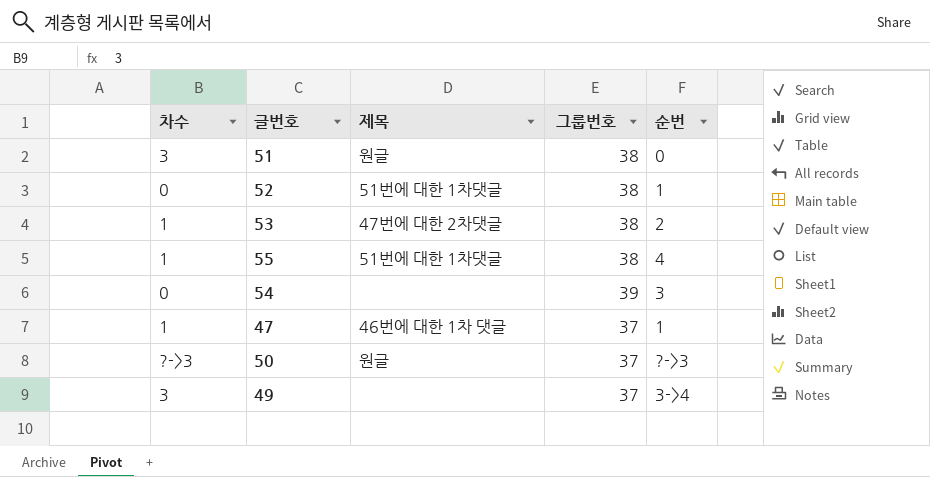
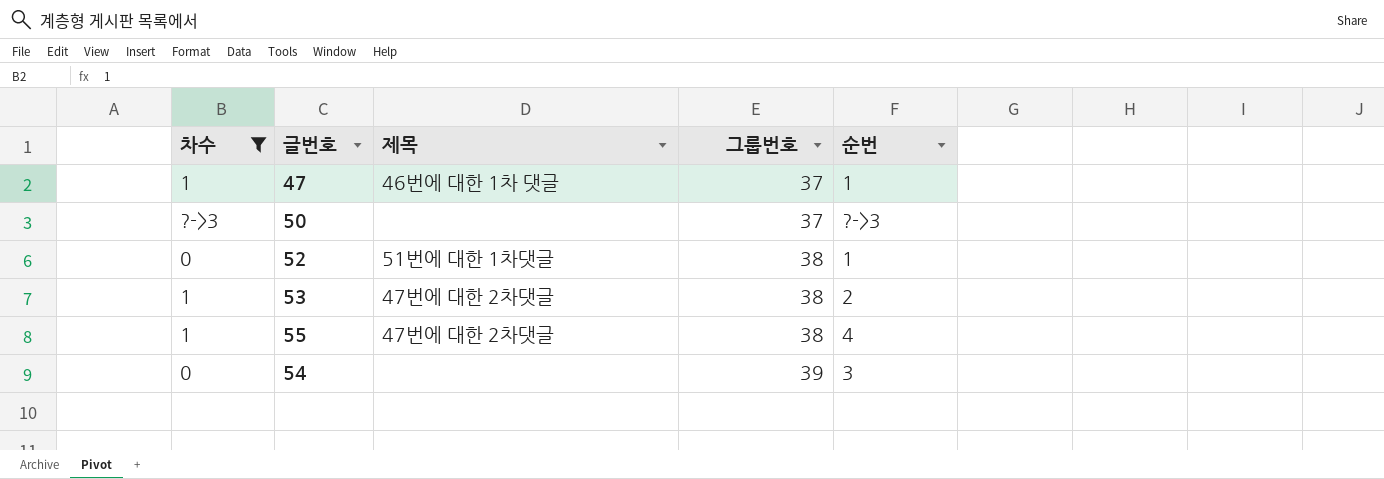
filter: none -> 차수 != 3
row order: none -> 그룹번호 ascending
50 | 제목: 원글 -> none
55 | 제목: 51번에 대한 1차댓글 -> 47번에 대한 2차댓글

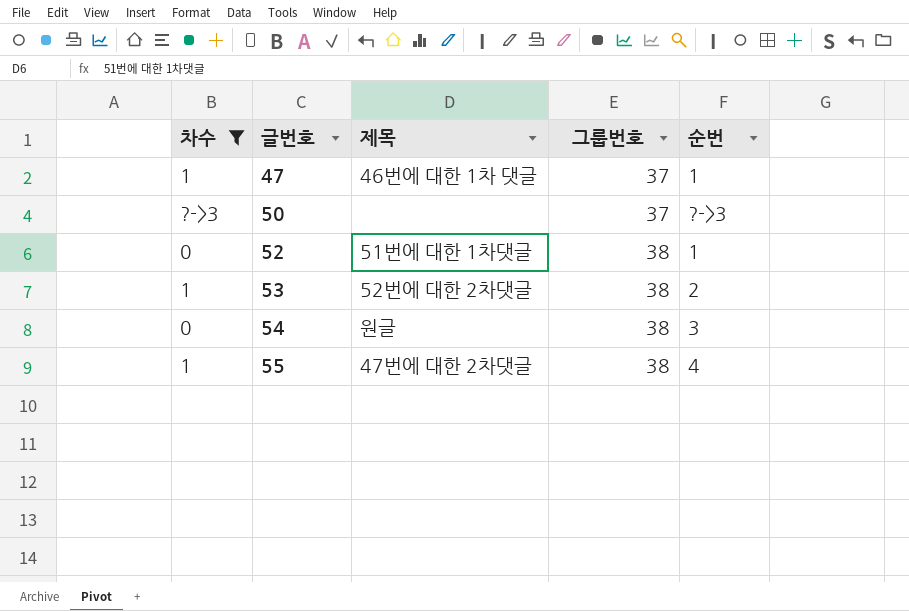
row order: 그룹번호 ascending -> 글번호 ascending
53 | 제목: 47번에 대한 2차댓글 -> 52번에 대한 2차댓글
54 | 제목: none -> 원글
54 | 그룹번호: 39 -> 38

